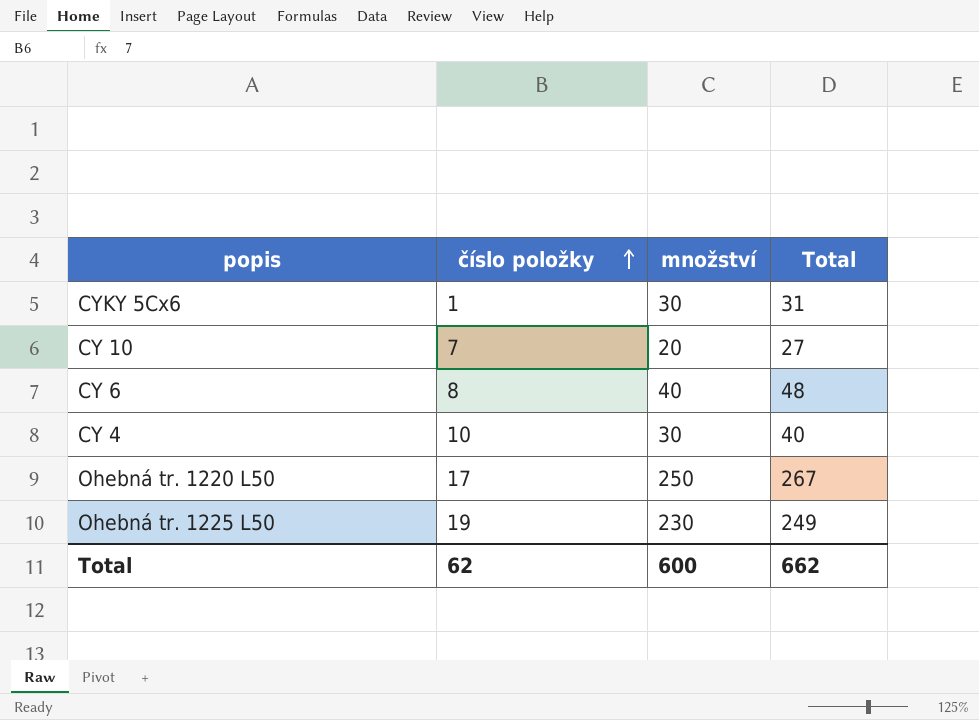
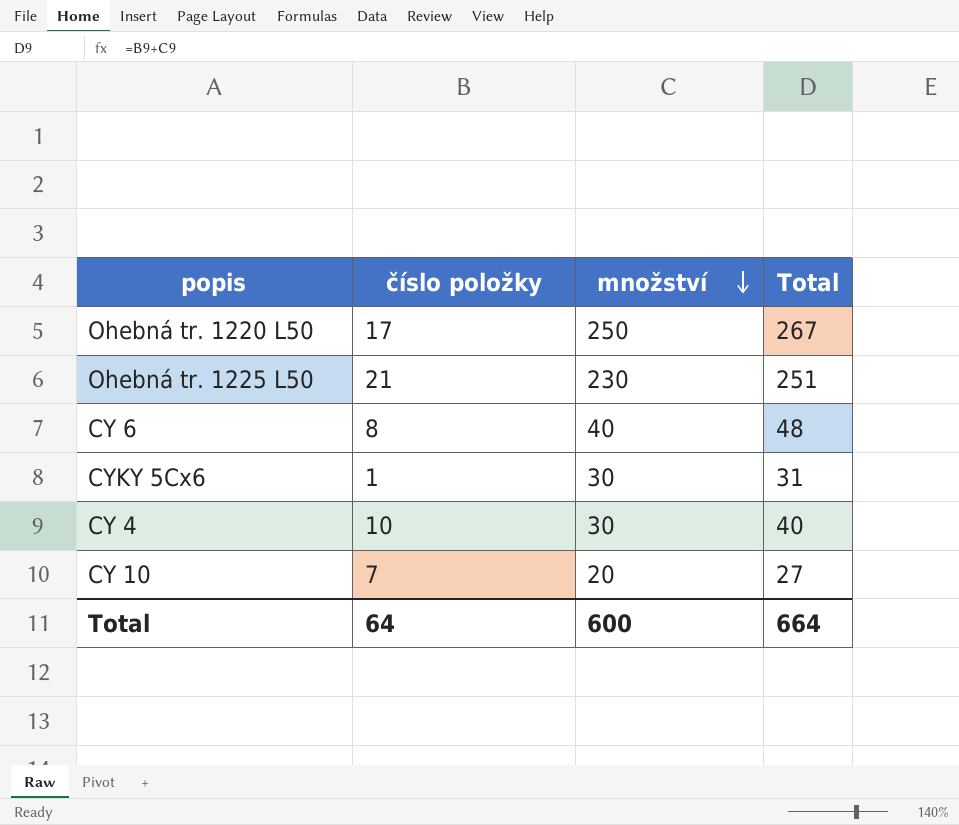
row order: číslo položky ascending -> množství descending
Ohebná tr. 1225 L50 | číslo položky: 19 -> 21
Ohebná tr. 1225 L50 | Total: 249 -> 251
Total | číslo položky: 62 -> 64
Total | Total: 662 -> 664

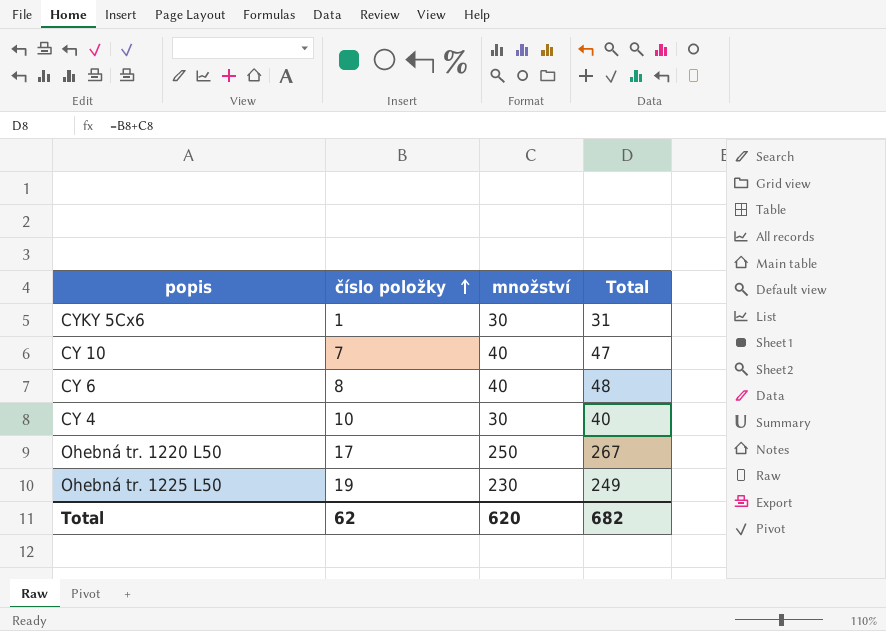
row order: množství descending -> číslo položky ascending
CY 10 | množství: 20 -> 40
CY 10 | Total: 27 -> 47
Ohebná tr. 1225 L50 | číslo položky: 21 -> 19
Ohebná tr. 1225 L50 | Total: 251 -> 249
Total | číslo položky: 64 -> 62
Total | množství: 600 -> 620
Total | Total: 664 -> 682

